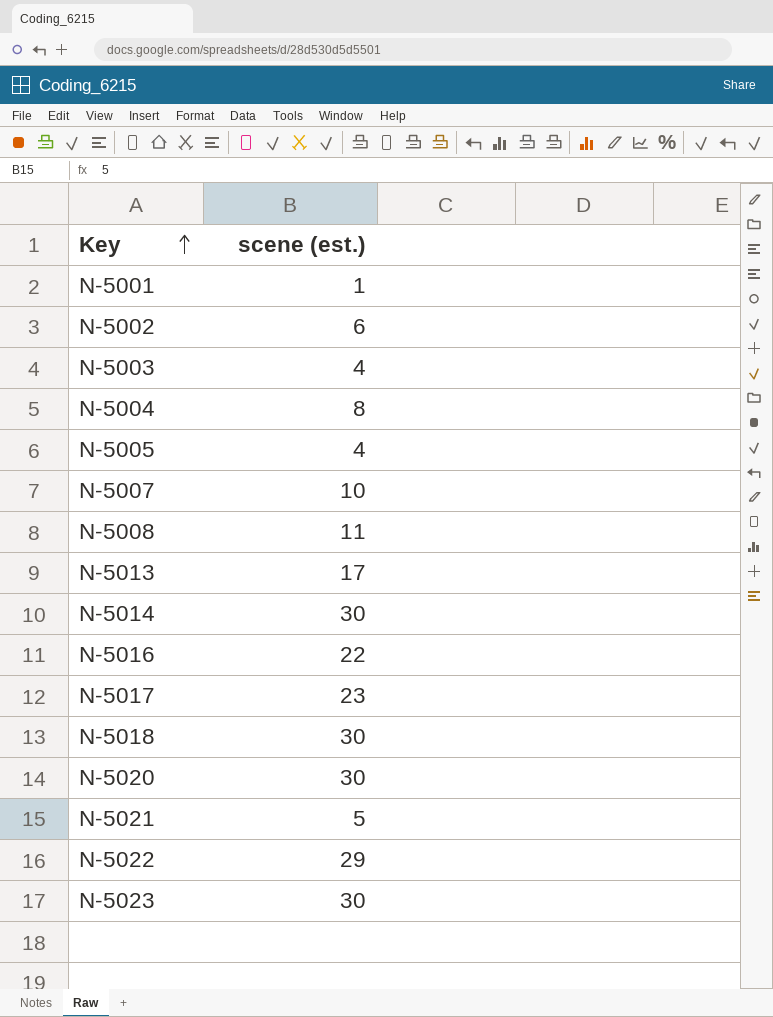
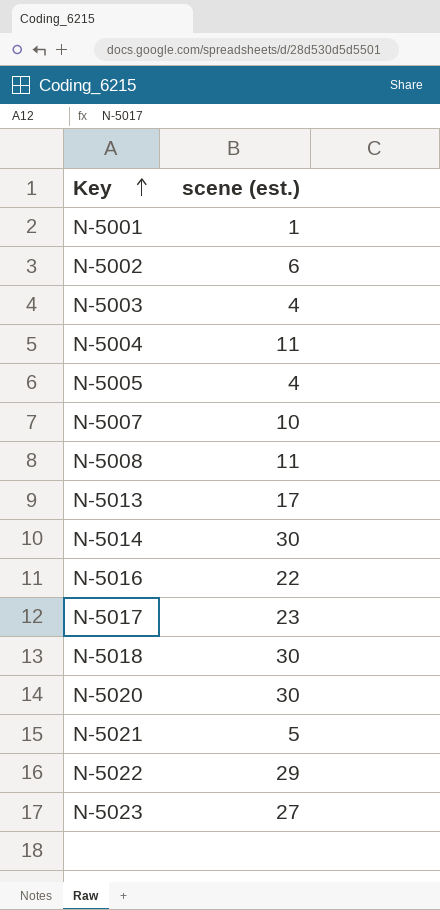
N-5004 | scene (est.): 8 -> 11
N-5023 | scene (est.): 30 -> 27

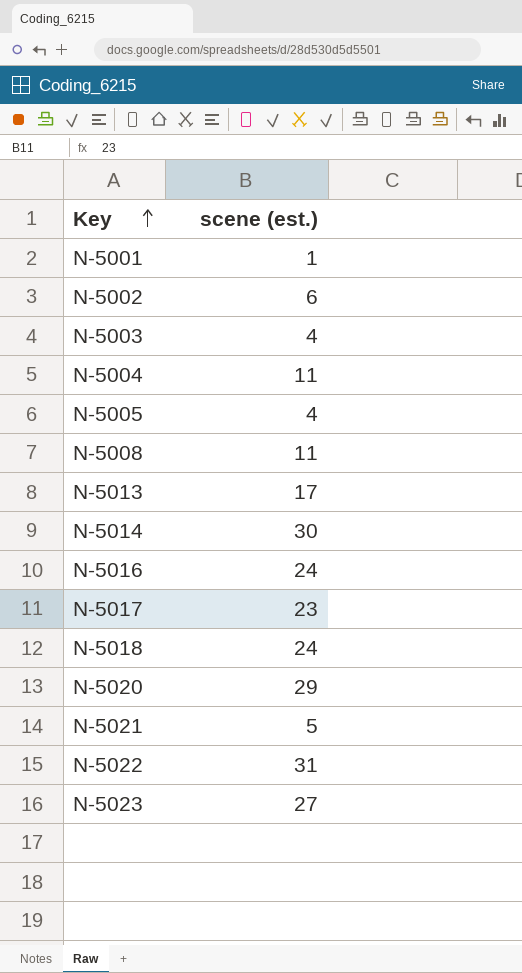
row N-5007: 10 -> none
N-5016 | scene (est.): 22 -> 24
N-5018 | scene (est.): 30 -> 24
N-5020 | scene (est.): 30 -> 29
N-5022 | scene (est.): 29 -> 31

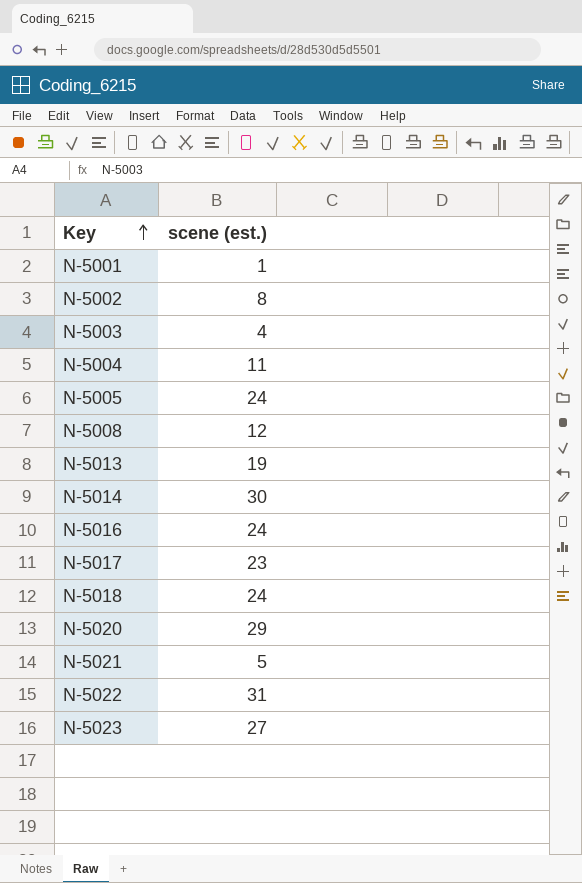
N-5002 | scene (est.): 6 -> 8
N-5005 | scene (est.): 4 -> 24
N-5008 | scene (est.): 11 -> 12
N-5013 | scene (est.): 17 -> 19

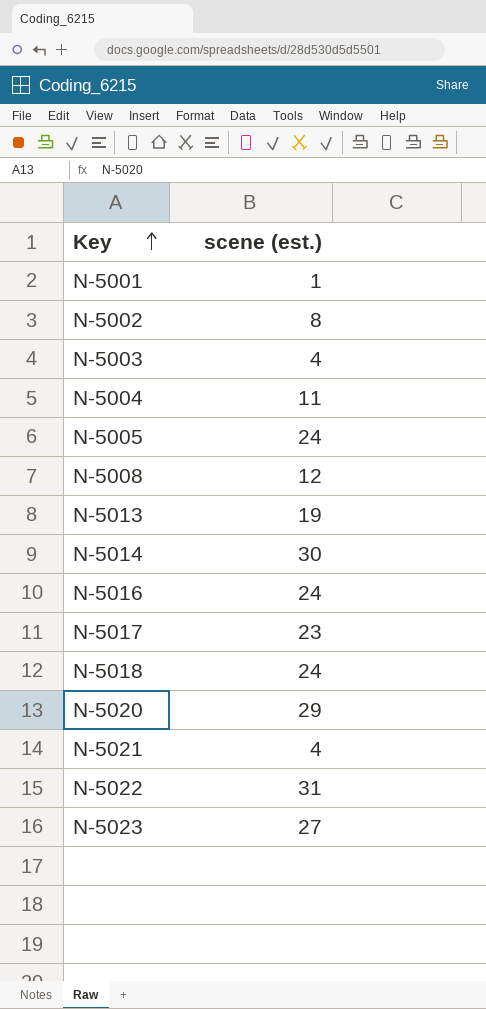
N-5021 | scene (est.): 5 -> 4

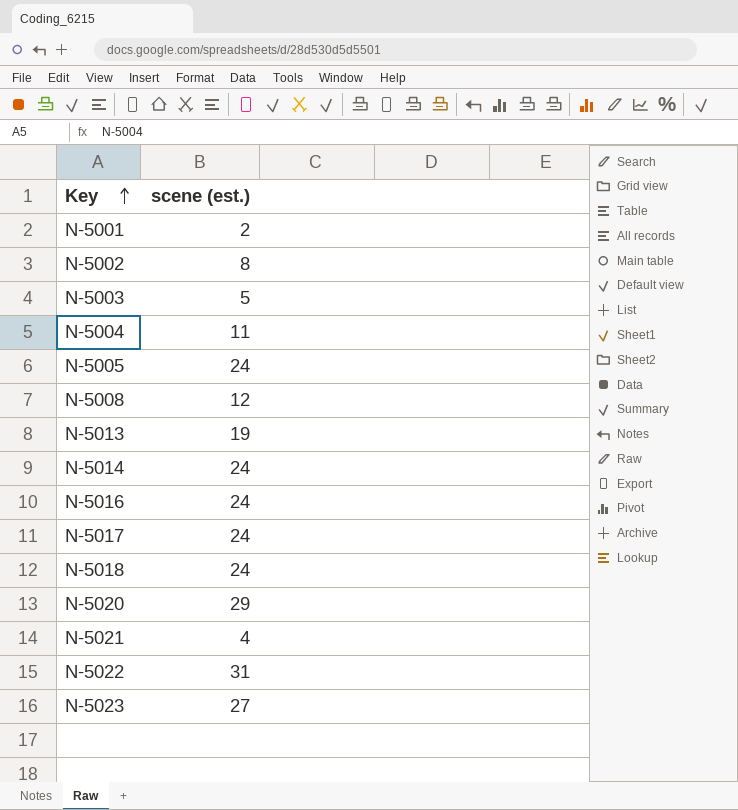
N-5001 | scene (est.): 1 -> 2
N-5003 | scene (est.): 4 -> 5
N-5014 | scene (est.): 30 -> 24
N-5017 | scene (est.): 23 -> 24

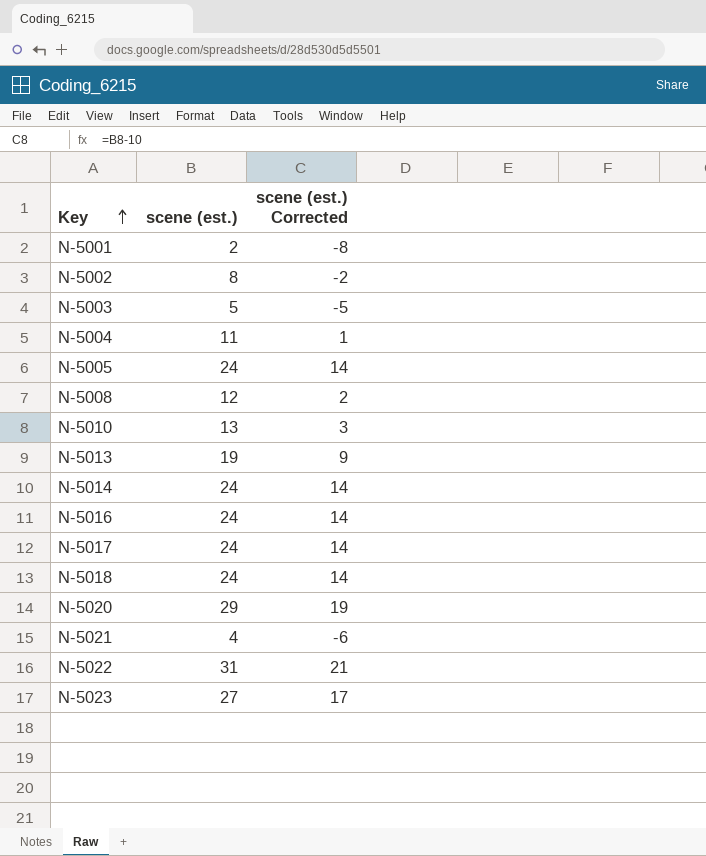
column scene (est.) Corrected | formula: none -> [scene (est.)] - 10
row N-5010: none -> 13 | 3

